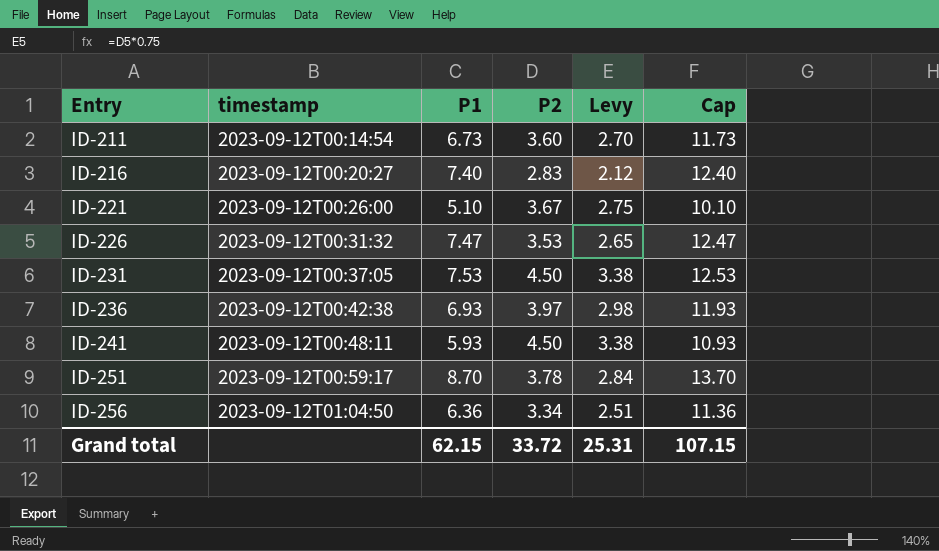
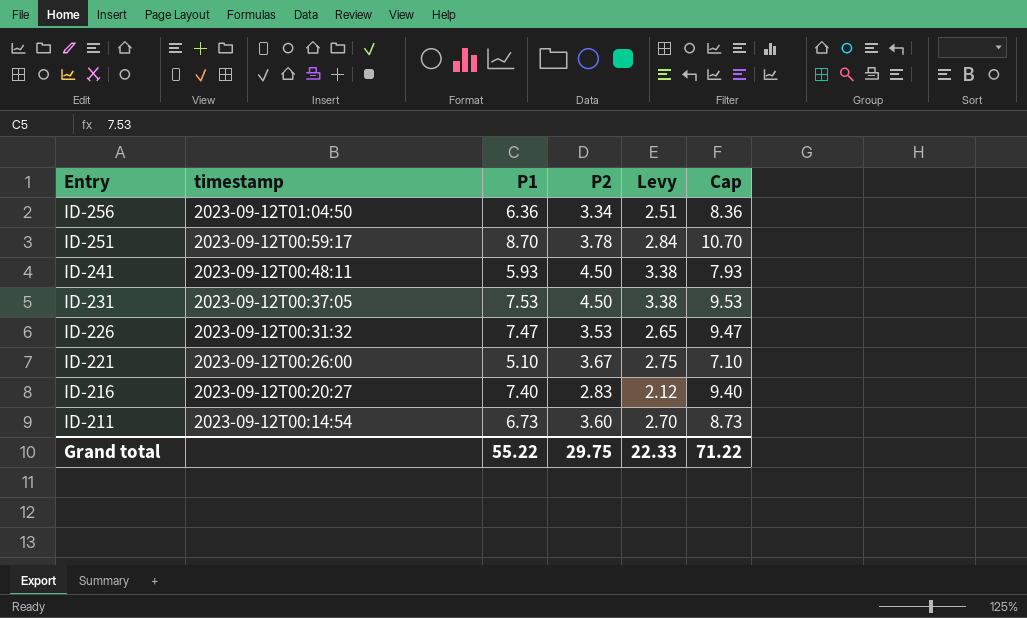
row order: Entry ascending -> Entry descending
column Cap | formula: [P1] + 5 -> [P1] + 2
row ID-236: 2023-09-12T00:42:38 | 6.93 | 3.97 | 2.98 | 11.93 -> none
Grand total | P1: 62.15 -> 55.22
Grand total | P2: 33.72 -> 29.75
Grand total | Levy: 25.31 -> 22.33
Grand total | Cap: 107.15 -> 71.22

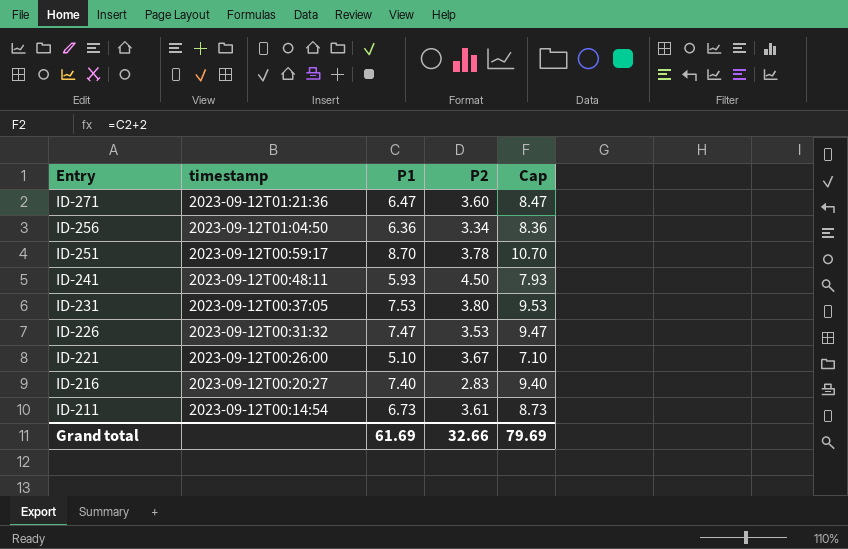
column Levy | formula: [P2] * 0.75 -> none
row ID-271: none -> 2023-09-12T01:21:36 | 6.47 | 3.60 | 8.47
ID-231 | P2: 4.50 -> 3.80
ID-211 | P2: 3.60 -> 3.61
Grand total | P1: 55.22 -> 61.69
Grand total | P2: 29.75 -> 32.66
Grand total | Cap: 71.22 -> 79.69

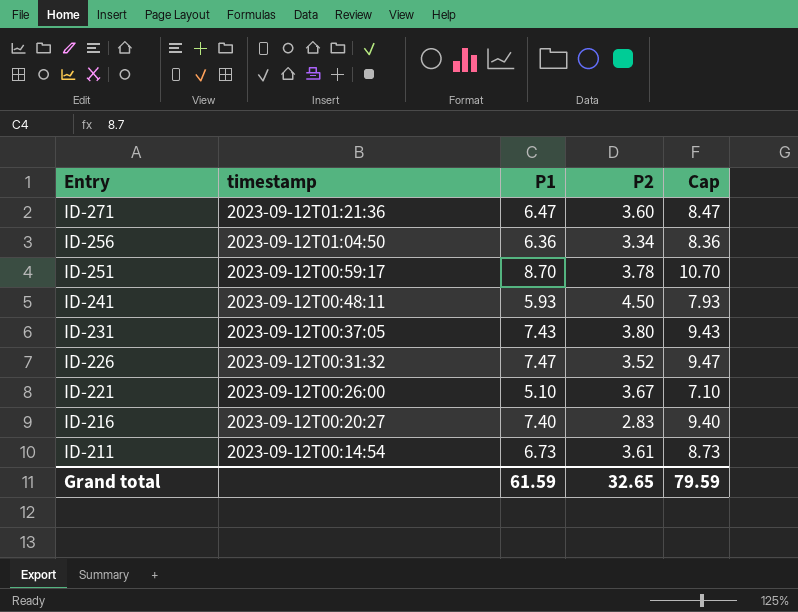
ID-231 | P1: 7.53 -> 7.43
ID-231 | Cap: 9.53 -> 9.43
ID-226 | P2: 3.53 -> 3.52
Grand total | P1: 61.69 -> 61.59
Grand total | P2: 32.66 -> 32.65
Grand total | Cap: 79.69 -> 79.59

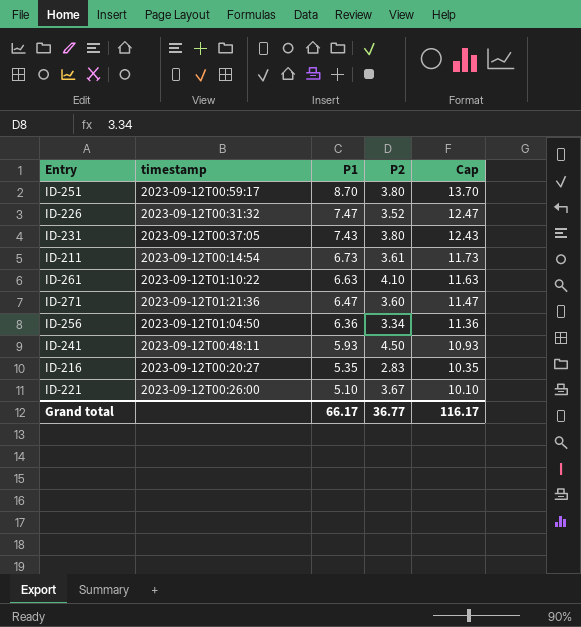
row order: Entry descending -> P1 descending
column Cap | formula: [P1] + 2 -> [P1] + 5
ID-251 | P2: 3.78 -> 3.80
row ID-261: none -> 2023-09-12T01:10:22 | 6.63 | 4.10 | 11.63
ID-216 | P1: 7.40 -> 5.35
Grand total | P1: 61.59 -> 66.17
Grand total | P2: 32.65 -> 36.77
Grand total | Cap: 79.59 -> 116.17

